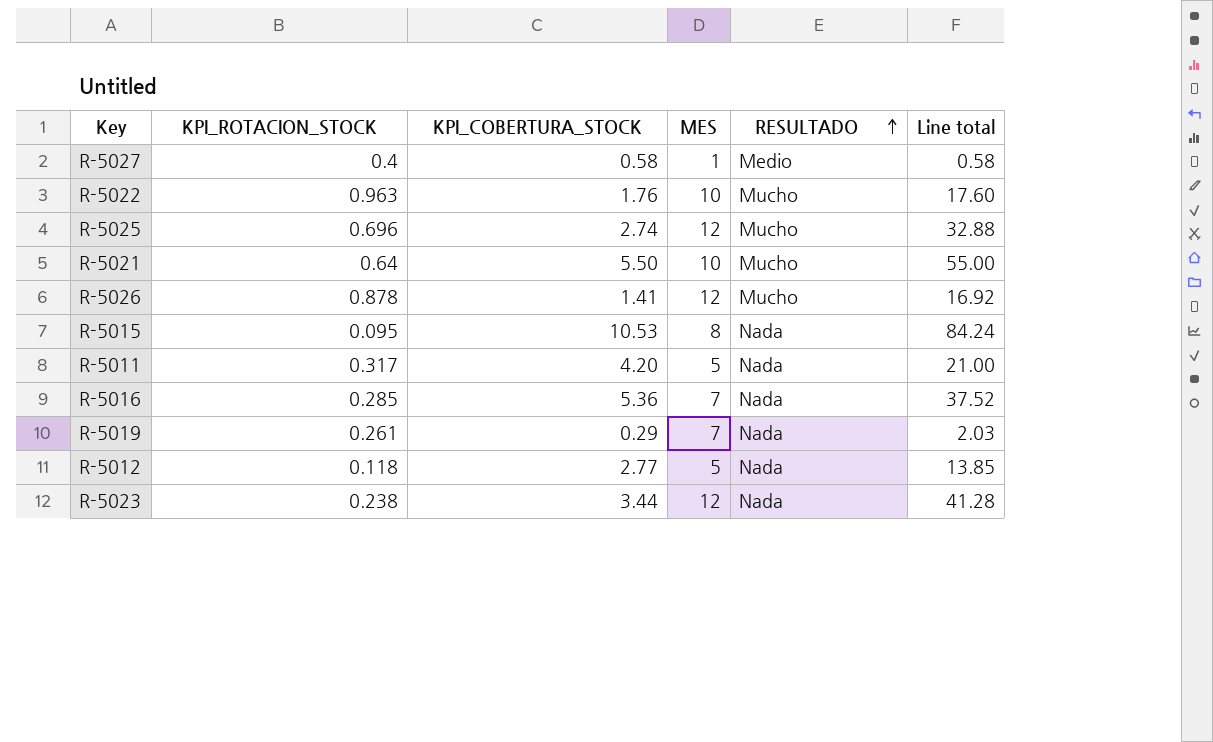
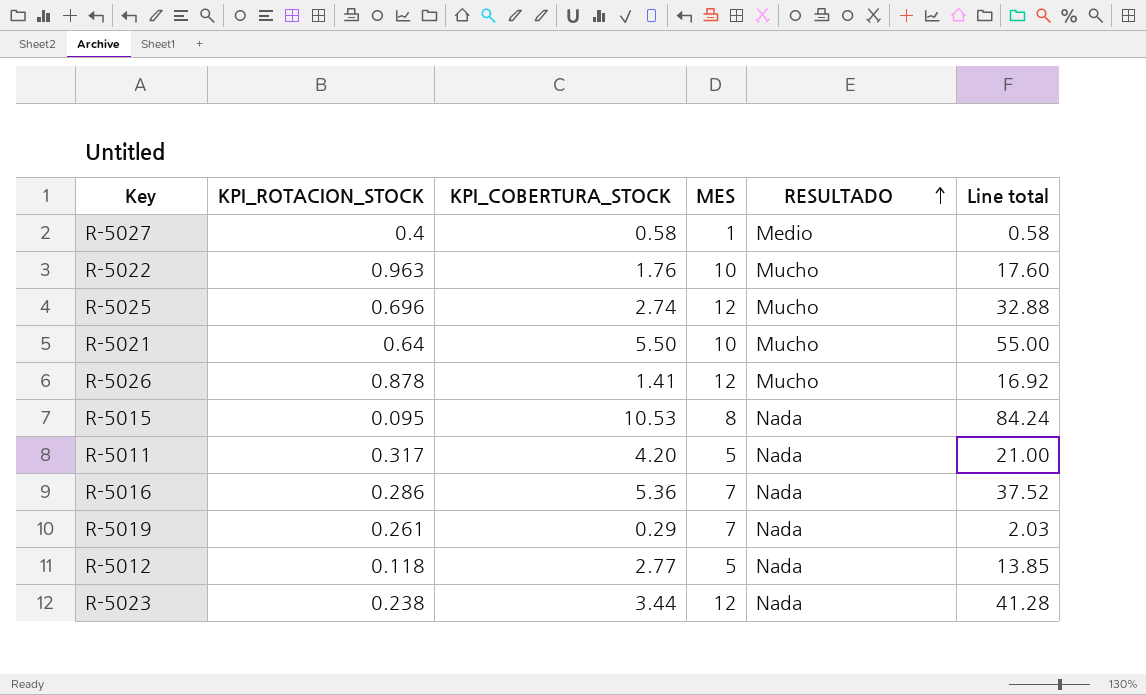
R-5016 | KPI_ROTACION_STOCK: 0.285 -> 0.286

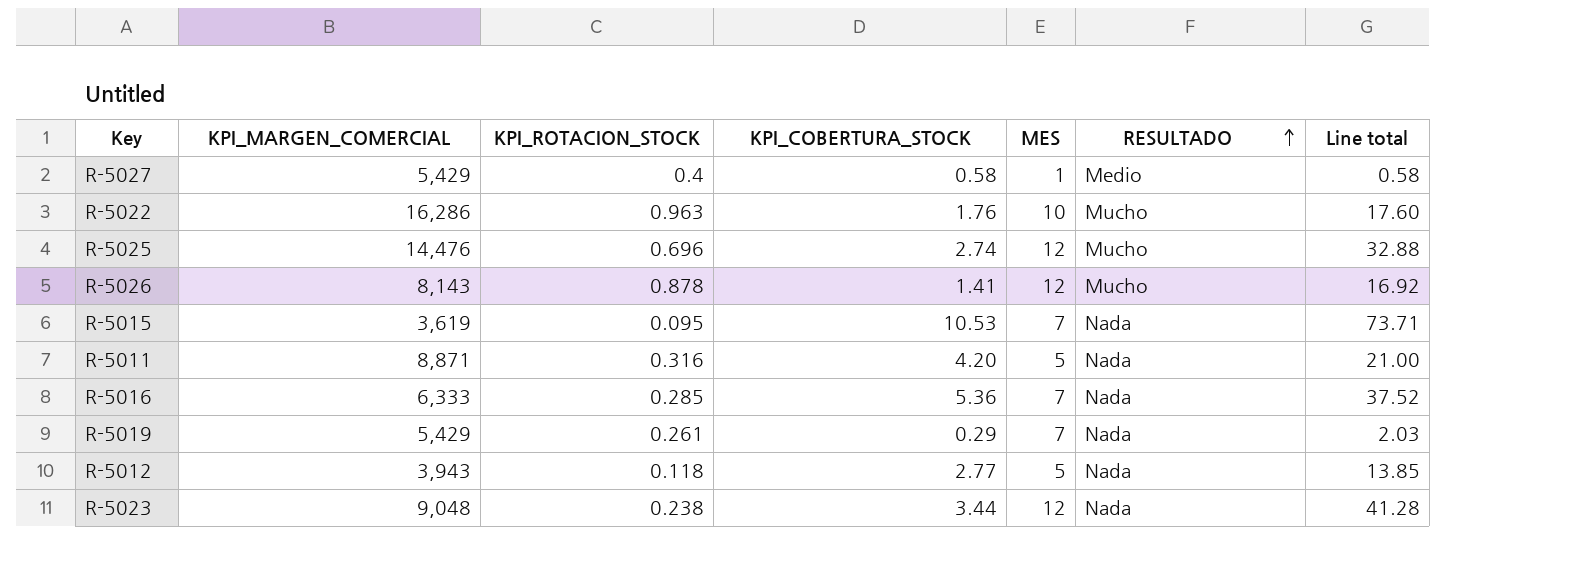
column KPI_MARGEN_COMERCIAL | position: none -> 2
row R-5021: 0.64 | 5.50 | 10 | Mucho | 55.00 -> none
R-5015 | MES: 8 -> 7
R-5015 | Line total: 84.24 -> 73.71
R-5011 | KPI_ROTACION_STOCK: 0.317 -> 0.316
R-5016 | KPI_ROTACION_STOCK: 0.286 -> 0.285

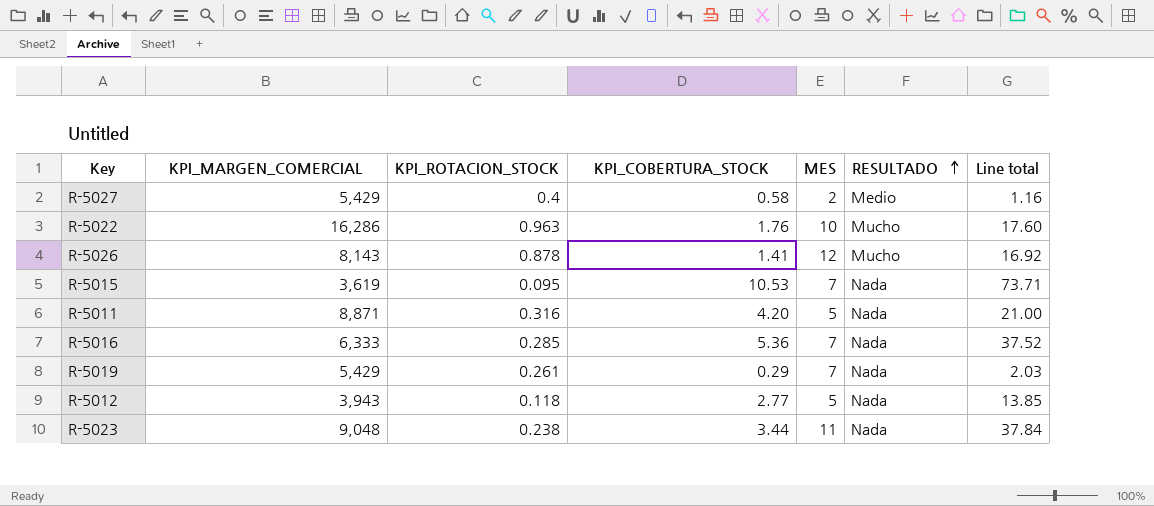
row R-5025: 14,476 | 0.696 | 2.74 | 12 | Mucho | 32.88 -> none
R-5027 | MES: 1 -> 2
R-5027 | Line total: 0.58 -> 1.16
R-5023 | MES: 12 -> 11
R-5023 | Line total: 41.28 -> 37.84

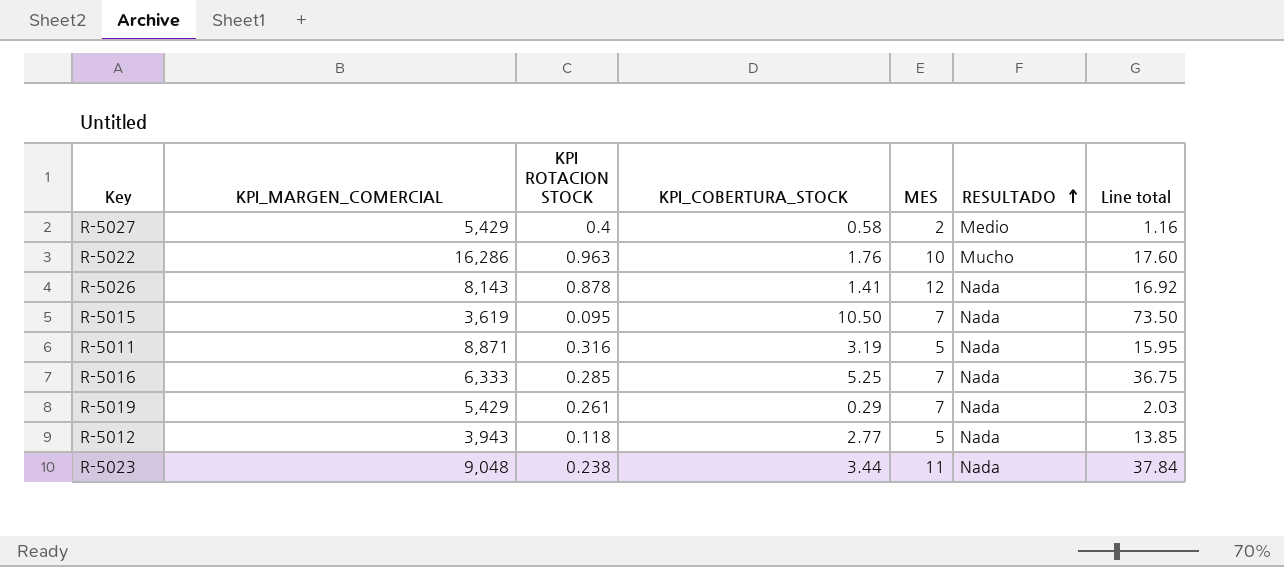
column name: KPI_ROTACION_STOCK -> KPI ROTACION STOCK
R-5026 | RESULTADO: Mucho -> Nada
R-5015 | KPI_COBERTURA_STOCK: 10.53 -> 10.50
R-5015 | Line total: 73.71 -> 73.50
R-5011 | KPI_COBERTURA_STOCK: 4.20 -> 3.19
R-5011 | Line total: 21.00 -> 15.95
R-5016 | KPI_COBERTURA_STOCK: 5.36 -> 5.25
R-5016 | Line total: 37.52 -> 36.75

